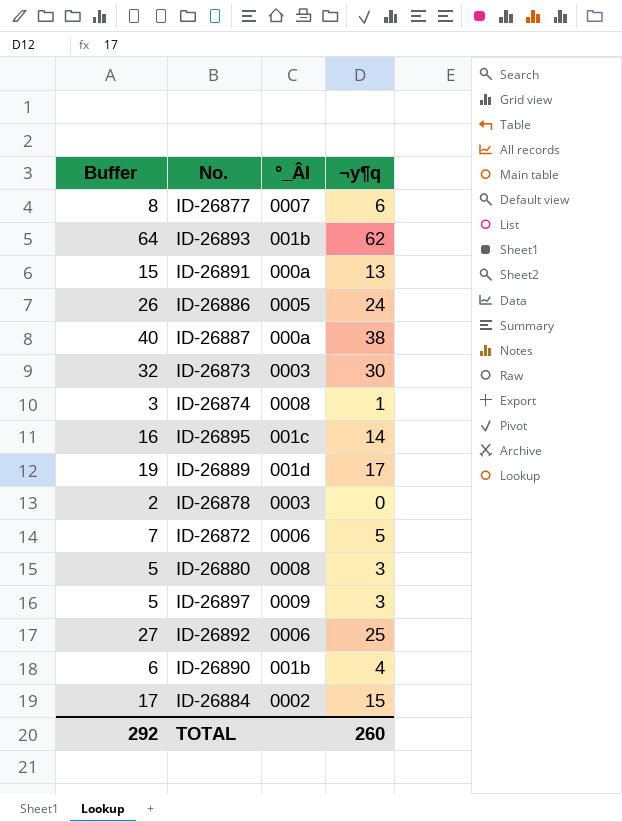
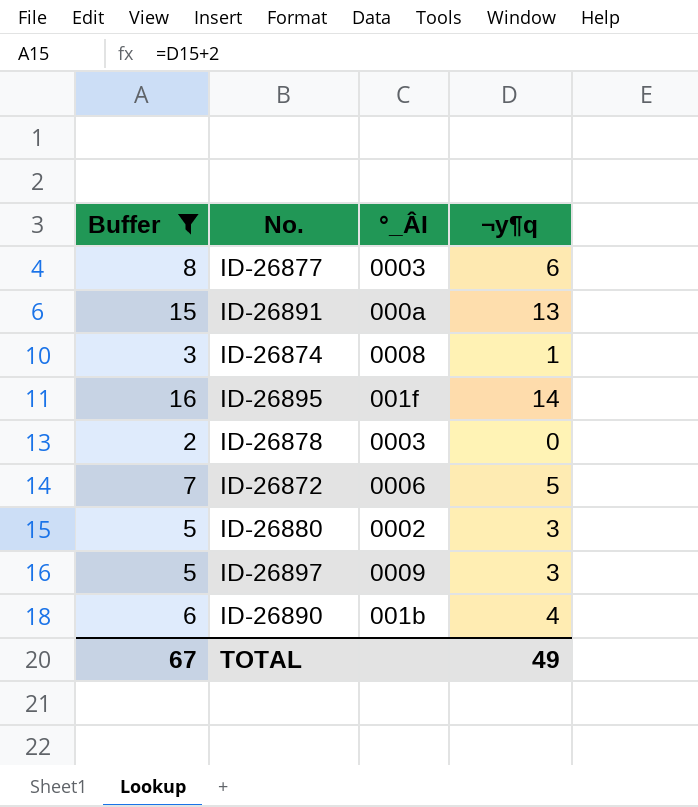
filter: none -> Buffer <= 16
ID-26877 | °_ÂI: 0007 -> 0003
ID-26895 | °_ÂI: 001c -> 001f
ID-26880 | °_ÂI: 0008 -> 0002
TOTAL | Buffer: 292 -> 67
TOTAL | ¬y¶q: 260 -> 49

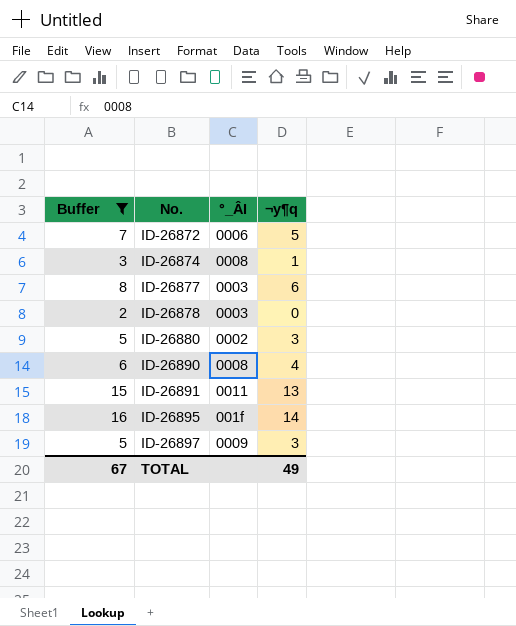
row order: none -> No. ascending
ID-26890 | °_ÂI: 001b -> 0008
ID-26891 | °_ÂI: 000a -> 0011

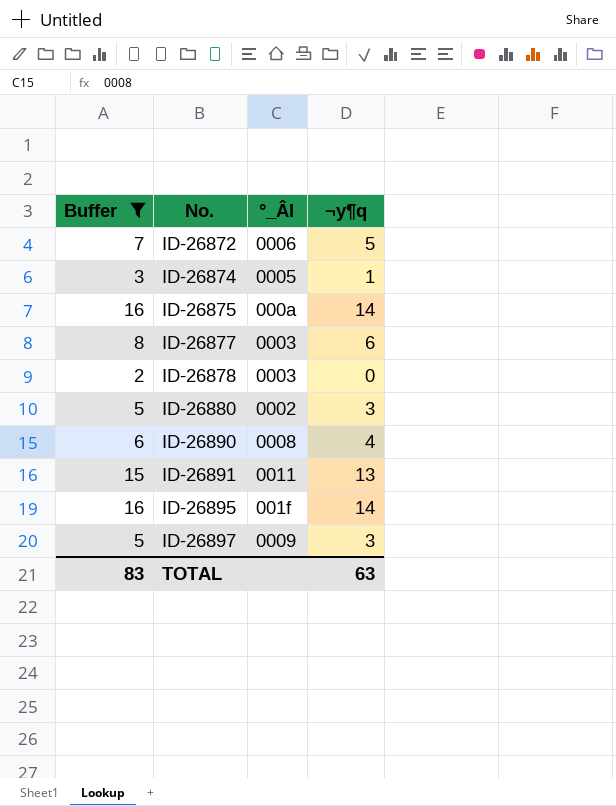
ID-26874 | °_ÂI: 0008 -> 0005
row ID-26875: none -> 16 | 000a | 14
TOTAL | Buffer: 67 -> 83
TOTAL | ¬y¶q: 49 -> 63

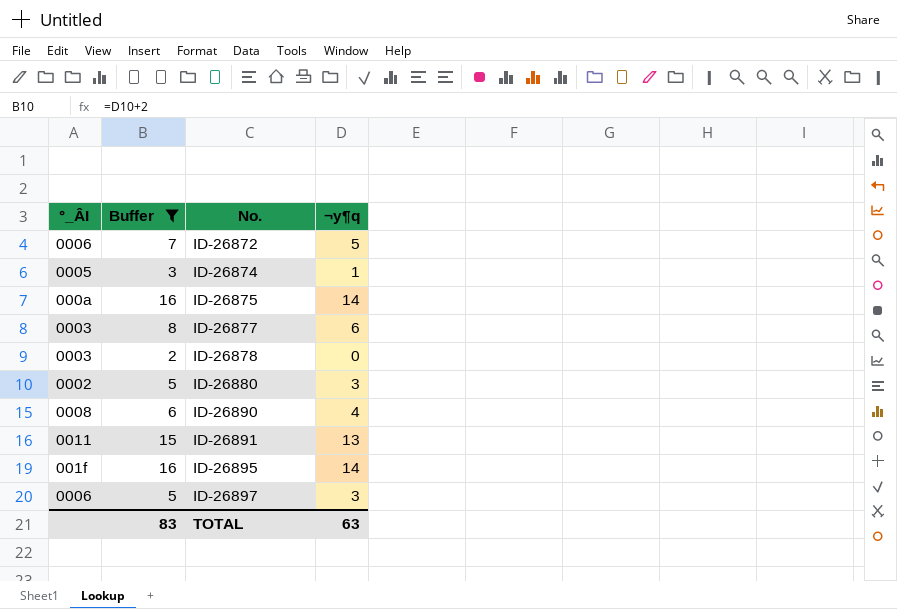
column °_ÂI | position: 3 -> 1
ID-26897 | °_ÂI: 0009 -> 0006

